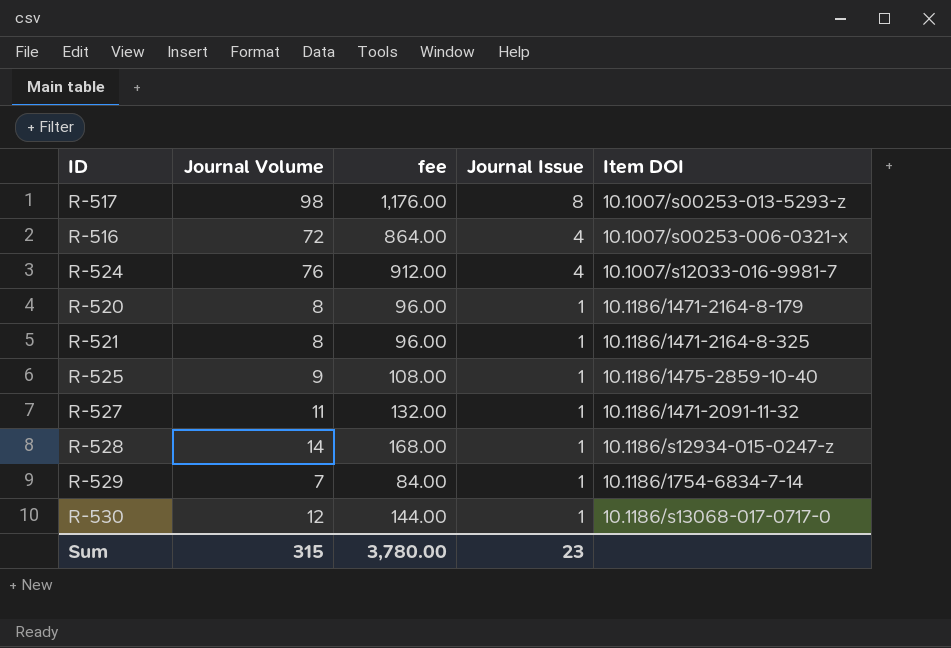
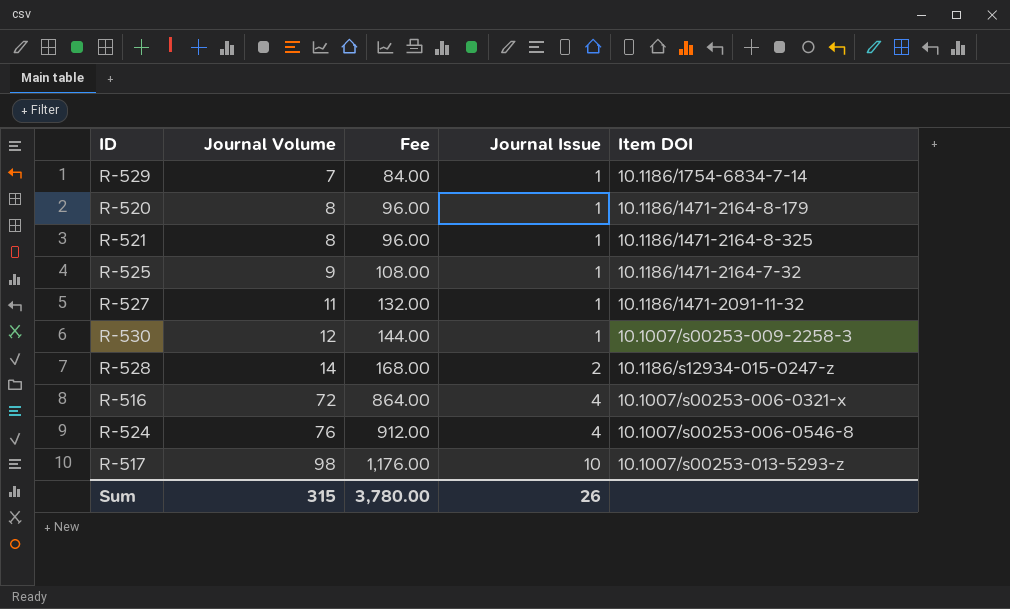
row order: Journal Issue descending -> Journal Volume ascending
column name: fee -> Fee
R-525 | Item DOI: 10.1186/1475-2859-10-40 -> 10.1186/1471-2164-7-32
R-530 | Item DOI: 10.1186/s13068-017-0717-0 -> 10.1007/s00253-009-2258-3
R-528 | Journal Issue: 1 -> 2
R-524 | Item DOI: 10.1007/s12033-016-9981-7 -> 10.1007/s00253-006-0546-8
R-517 | Journal Issue: 8 -> 10
Sum | Journal Issue: 23 -> 26

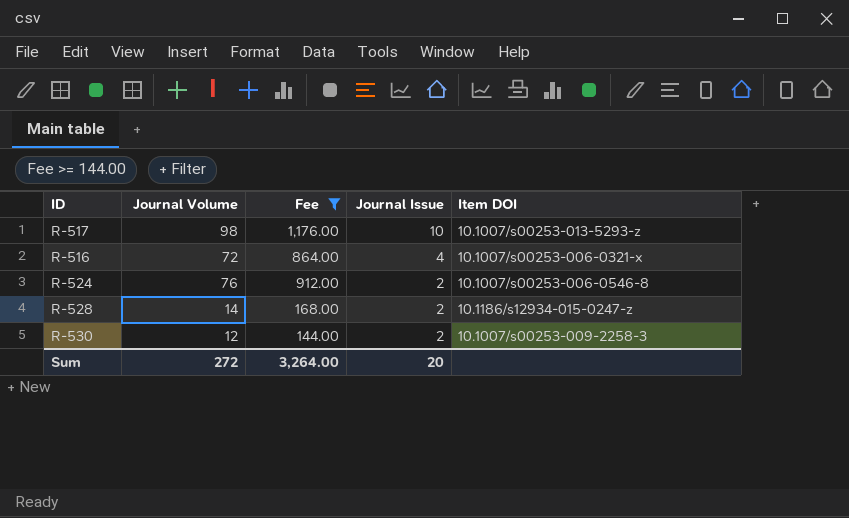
filter: none -> Fee >= 144.00
row order: Journal Volume ascending -> Journal Issue descending
R-524 | Journal Issue: 4 -> 2
R-530 | Journal Issue: 1 -> 2
Sum | Journal Volume: 315 -> 272
Sum | Fee: 3,780.00 -> 3,264.00
Sum | Journal Issue: 26 -> 20

